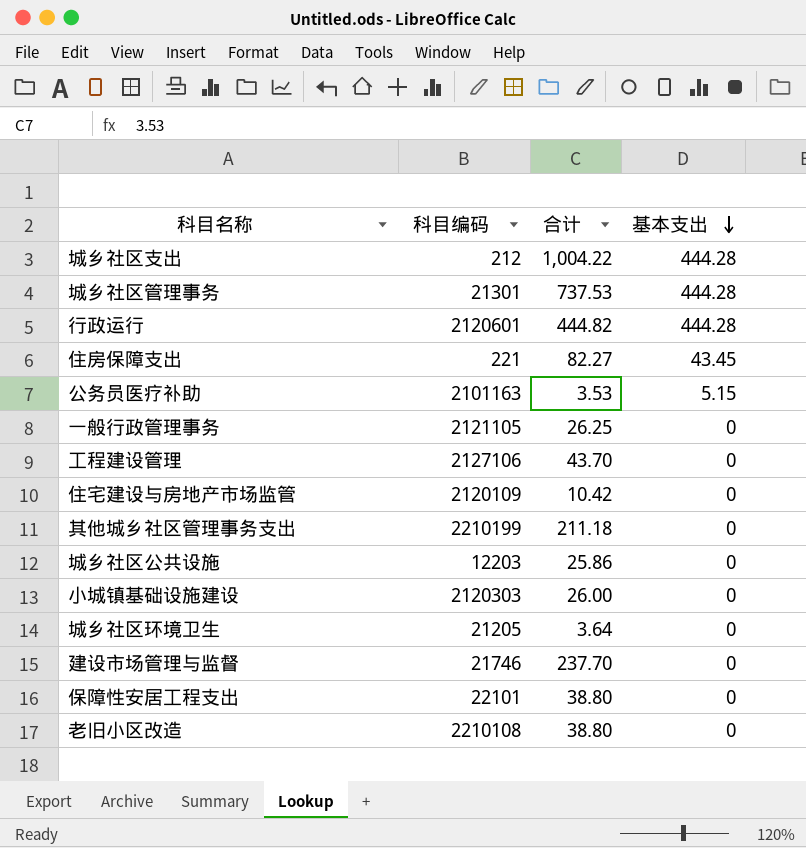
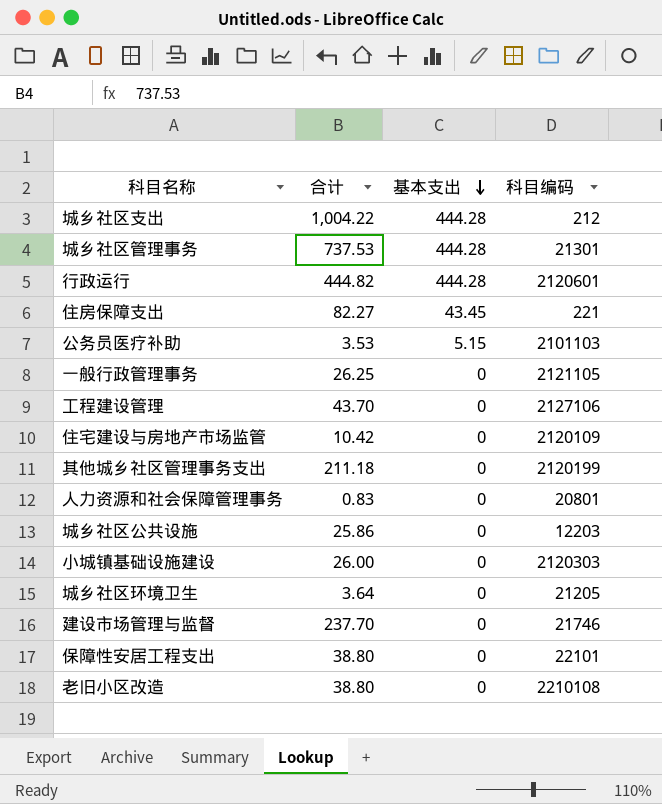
column 科目编码 | position: 2 -> 4
公务员医疗补助 | 科目编码: 2101163 -> 2101103
其他城乡社区管理事务支出 | 科目编码: 2210199 -> 2120199
row 人力资源和社会保障管理事务: none -> 0.83 | 0 | 20801

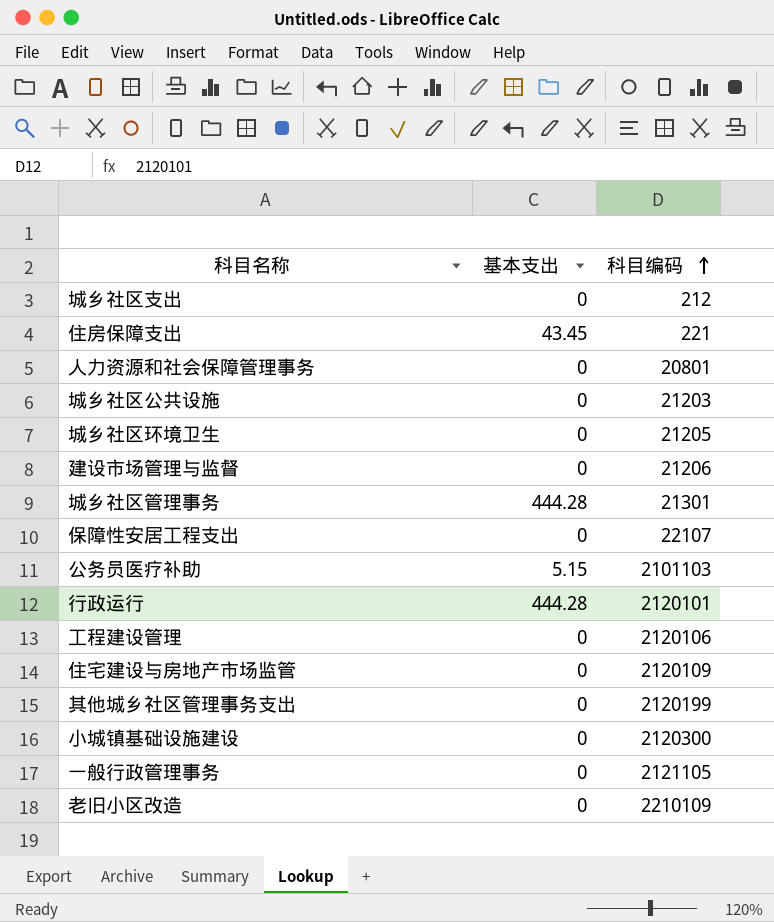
row order: 基本支出 descending -> 科目编码 ascending
column 合计 | position: 2 -> none
城乡社区支出 | 基本支出: 444.28 -> 0
城乡社区公共设施 | 科目编码: 12203 -> 21203
建设市场管理与监督 | 科目编码: 21746 -> 21206
保障性安居工程支出 | 科目编码: 22101 -> 22107
行政运行 | 科目编码: 2120601 -> 2120101
工程建设管理 | 科目编码: 2127106 -> 2120106
小城镇基础设施建设 | 科目编码: 2120303 -> 2120300
老旧小区改造 | 科目编码: 2210108 -> 2210109

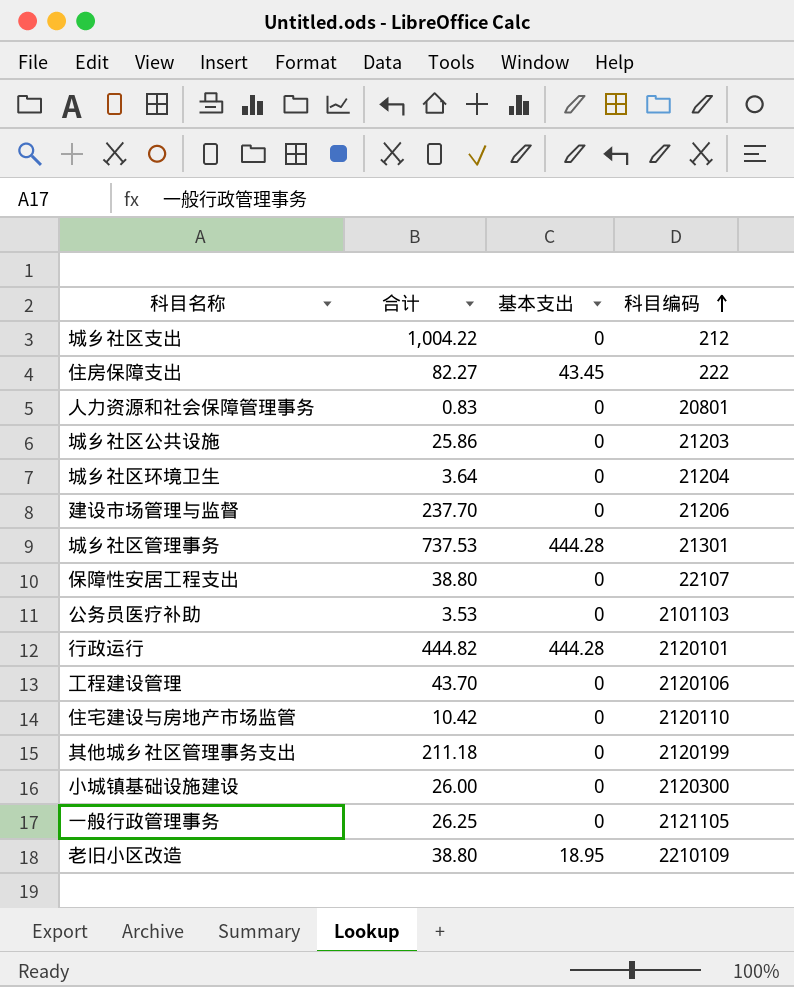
column 合计 | position: none -> 2
住房保障支出 | 科目编码: 221 -> 222
城乡社区环境卫生 | 科目编码: 21205 -> 21204
公务员医疗补助 | 基本支出: 5.15 -> 0
住宅建设与房地产市场监管 | 科目编码: 2120109 -> 2120110
老旧小区改造 | 基本支出: 0 -> 18.95

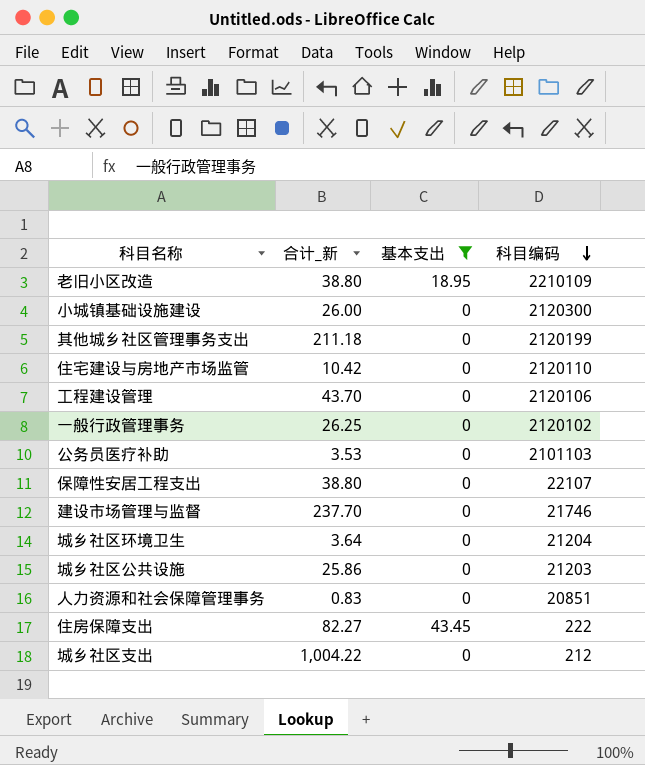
filter: none -> 基本支出 != 444.28
row order: 科目编码 ascending -> 科目编码 descending
column name: 合计 -> 合计_新
一般行政管理事务 | 科目编码: 2121105 -> 2120102
建设市场管理与监督 | 科目编码: 21206 -> 21746
人力资源和社会保障管理事务 | 科目编码: 20801 -> 20851

